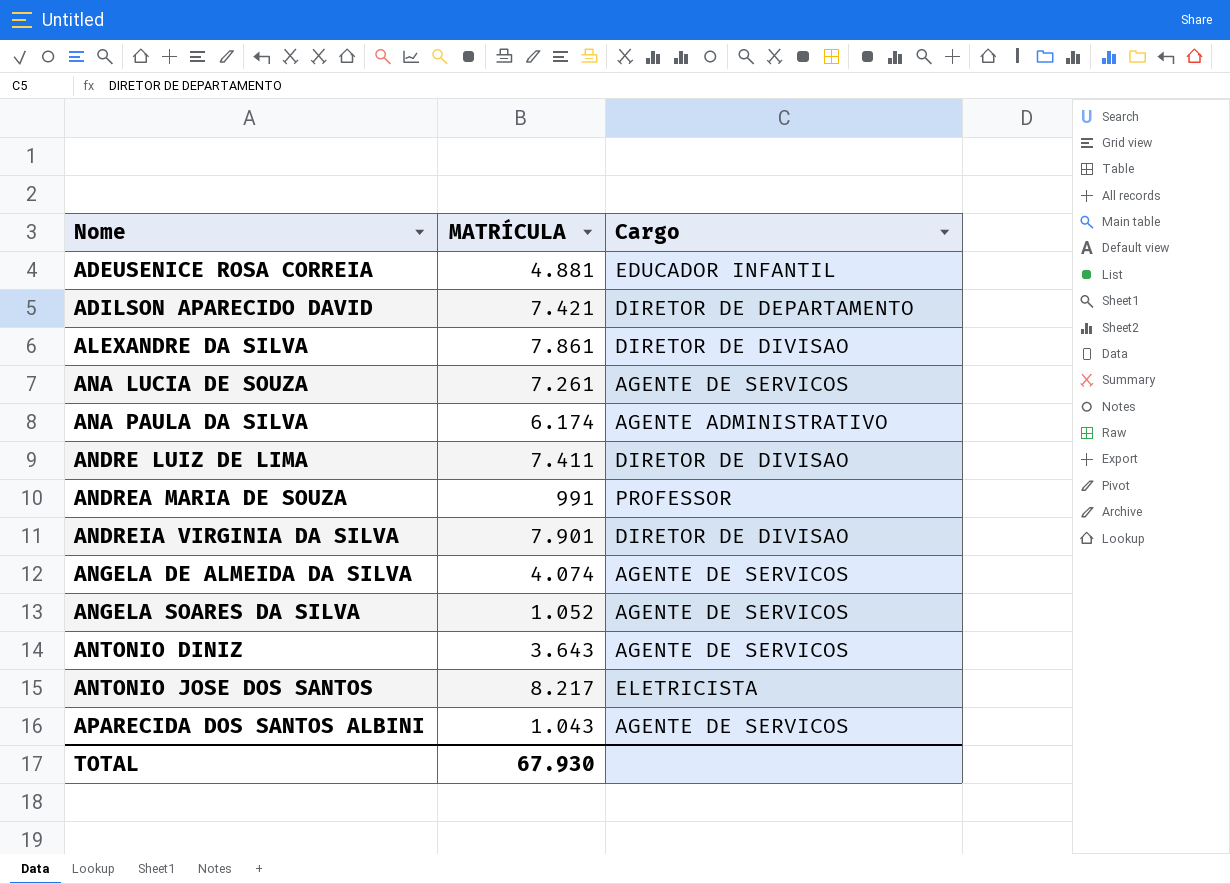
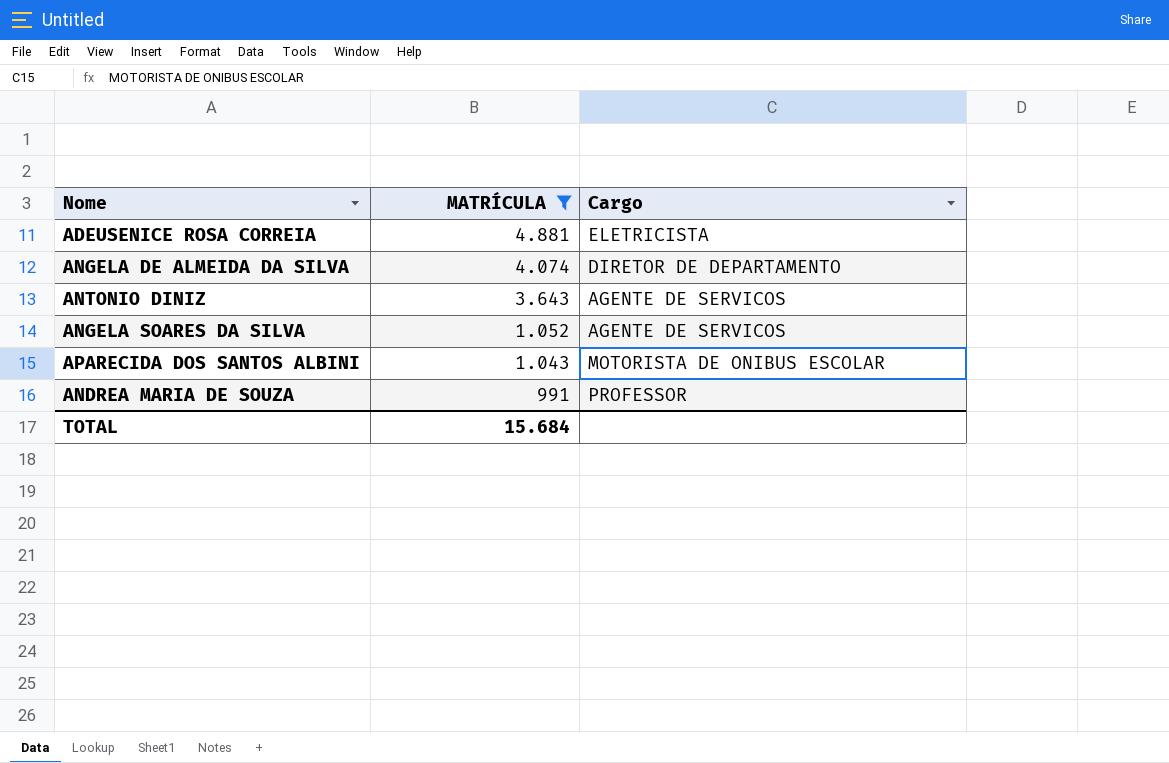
filter: none -> MATRÍCULA <= 4.881
row order: Nome ascending -> MATRÍCULA descending
ADEUSENICE ROSA CORREIA | Cargo: EDUCADOR INFANTIL -> ELETRICISTA
ANGELA DE ALMEIDA DA SILVA | Cargo: AGENTE DE SERVICOS -> DIRETOR DE DEPARTAMENTO
APARECIDA DOS SANTOS ALBINI | Cargo: AGENTE DE SERVICOS -> MOTORISTA DE ONIBUS ESCOLAR
TOTAL | MATRÍCULA: 67.930 -> 15.684

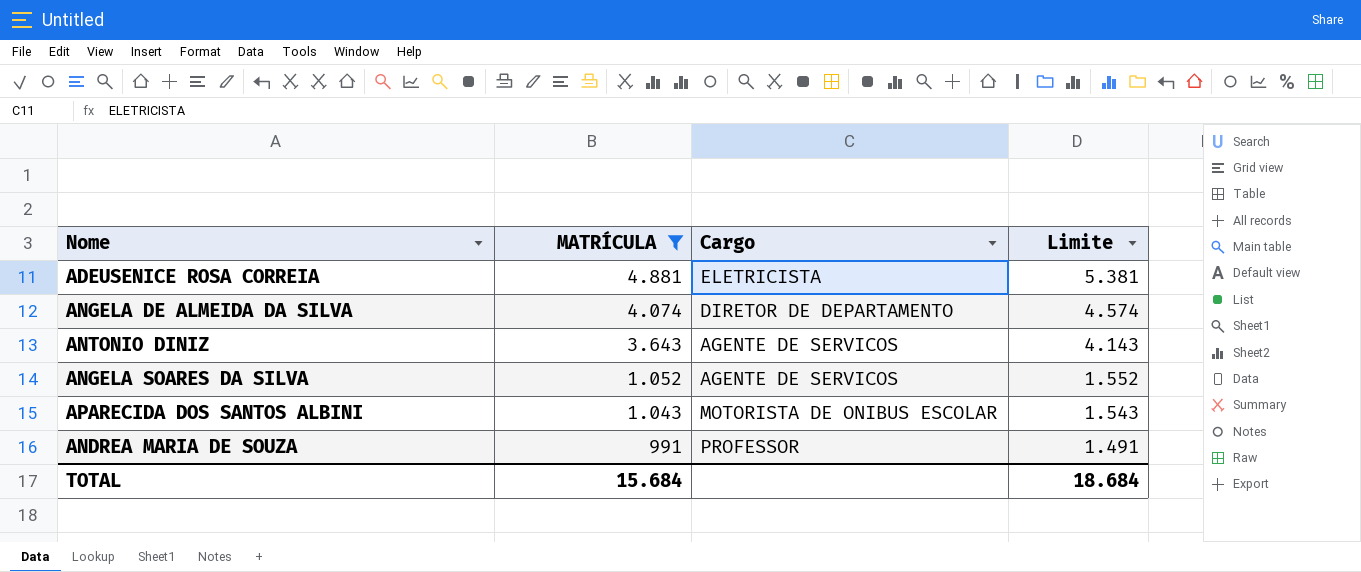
column Limite | formula: none -> [MATRÍCULA] + 500

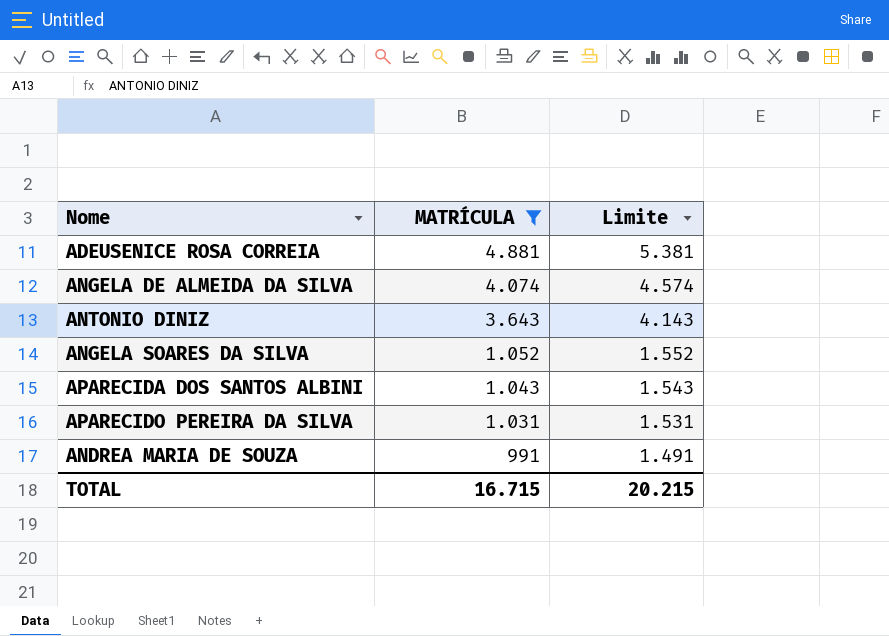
column Cargo | position: 3 -> none
row APARECIDO PEREIRA DA SILVA: none -> 1.031 | 1.531
TOTAL | MATRÍCULA: 15.684 -> 16.715
TOTAL | Limite: 18.684 -> 20.215

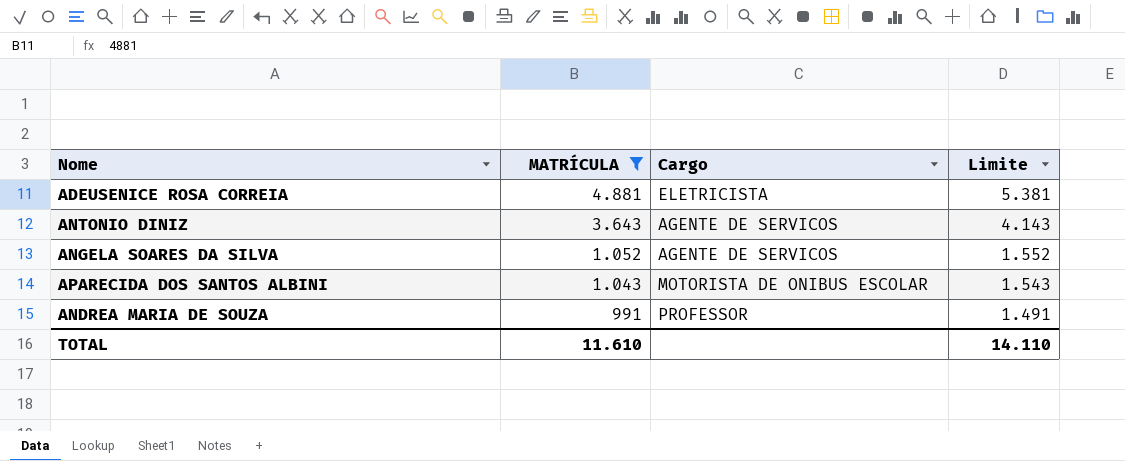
column Cargo | position: none -> 3
row ANGELA DE ALMEIDA DA SILVA: 4.074 | 4.574 -> none
row APARECIDO PEREIRA DA SILVA: 1.031 | 1.531 -> none
TOTAL | MATRÍCULA: 16.715 -> 11.610
TOTAL | Limite: 20.215 -> 14.110

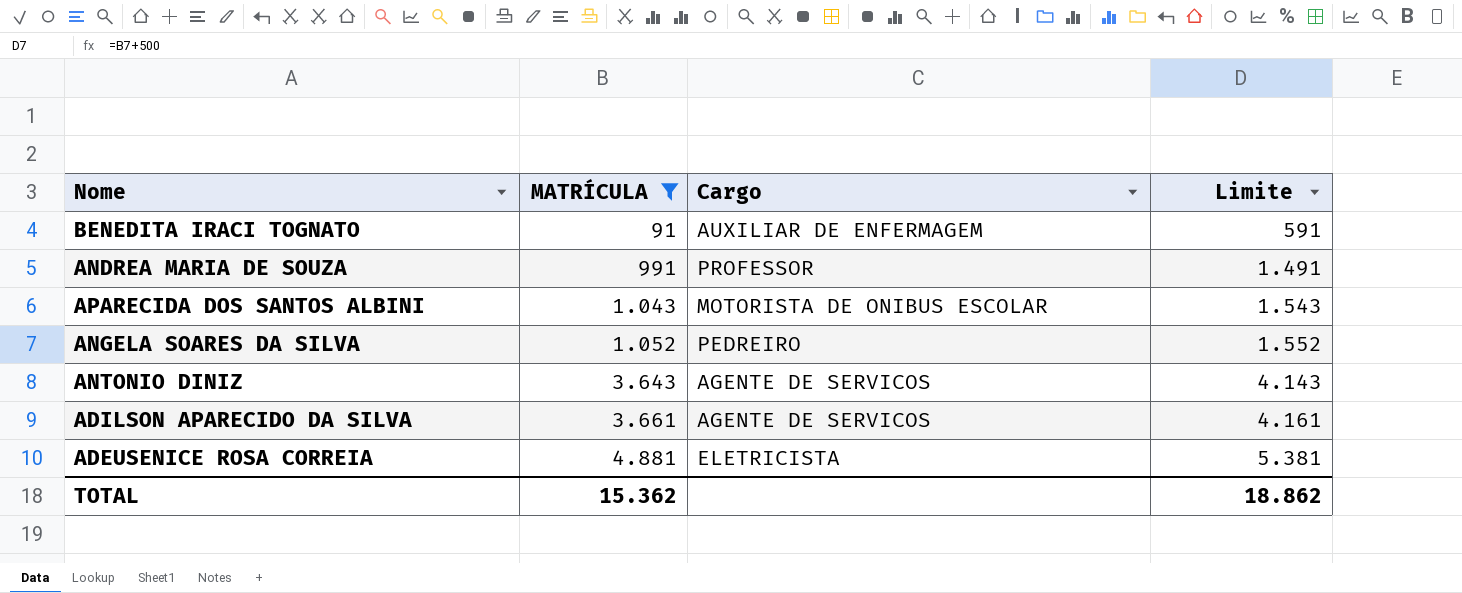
row order: MATRÍCULA descending -> MATRÍCULA ascending
row BENEDITA IRACI TOGNATO: none -> 91 | AUXILIAR DE ENFERMAGEM | 591
ANGELA SOARES DA SILVA | Cargo: AGENTE DE SERVICOS -> PEDREIRO
row ADILSON APARECIDO DA SILVA: none -> 3.661 | AGENTE DE SERVICOS | 4.161
TOTAL | MATRÍCULA: 11.610 -> 15.362
TOTAL | Limite: 14.110 -> 18.862

